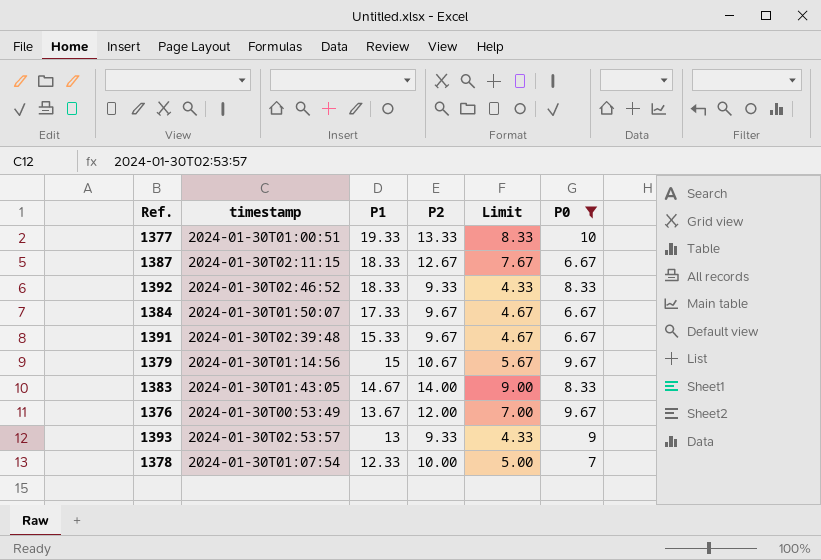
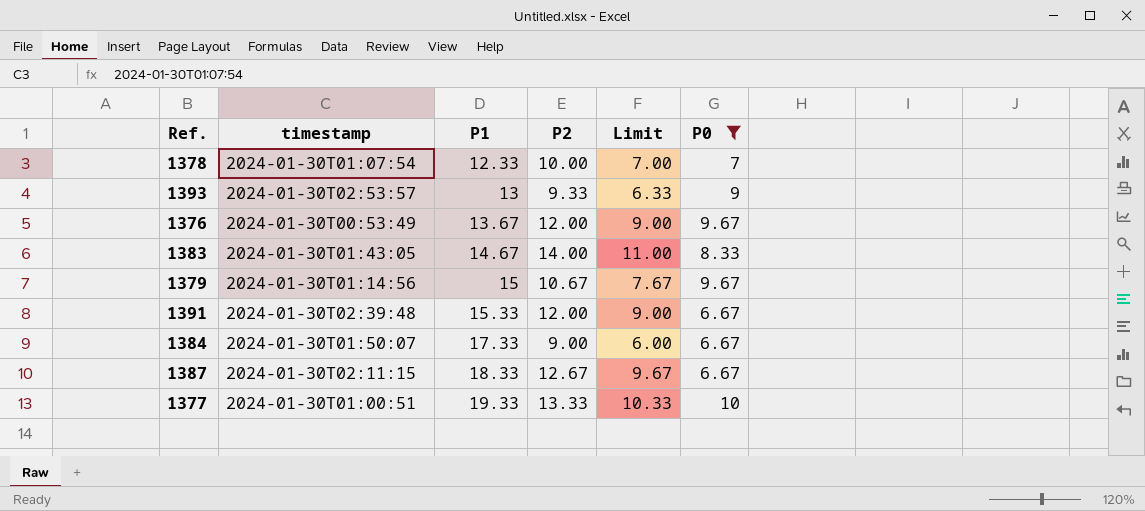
row order: P1 descending -> P1 ascending
column Limit | formula: [P2] - 5 -> [P2] - 3
row 1392: 2024-01-30T02:46:52 | 18.33 | 9.33 | 4.33 | 8.33 -> none
1391 | P2: 9.67 -> 12.00
1384 | P2: 9.67 -> 9.00

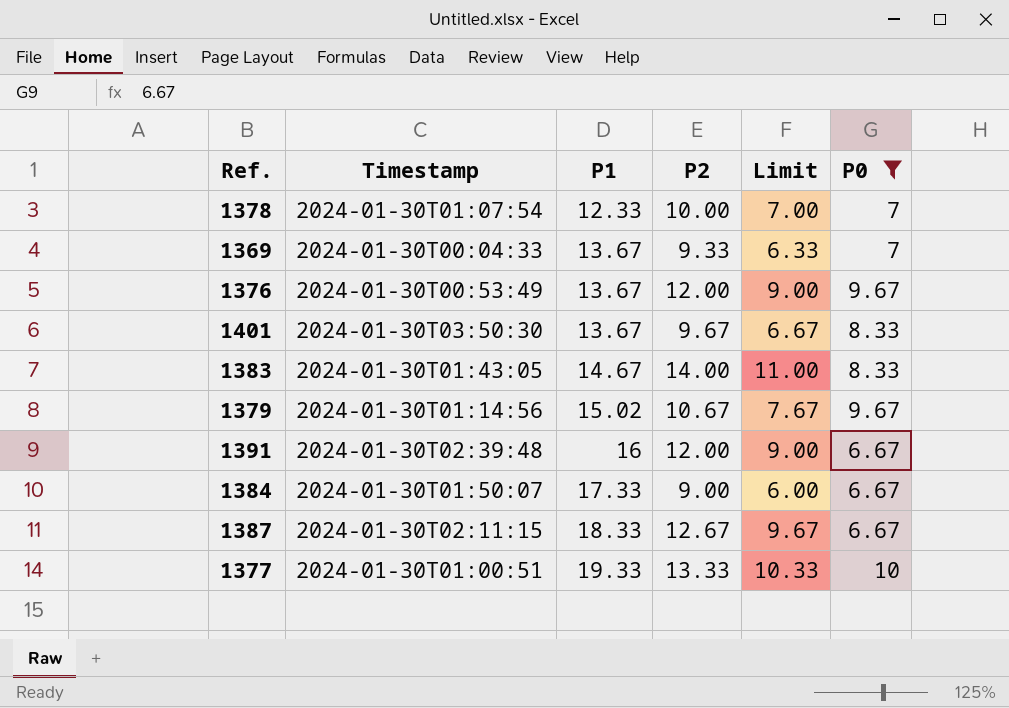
column name: timestamp -> Timestamp
row 1393: 2024-01-30T02:53:57 | 13 | 9.33 | 6.33 | 9 -> none
row 1369: none -> 2024-01-30T00:04:33 | 13.67 | 9.33 | 6.33 | 7
row 1401: none -> 2024-01-30T03:50:30 | 13.67 | 9.67 | 6.67 | 8.33
1379 | P1: 15 -> 15.02
1391 | P1: 15.33 -> 16

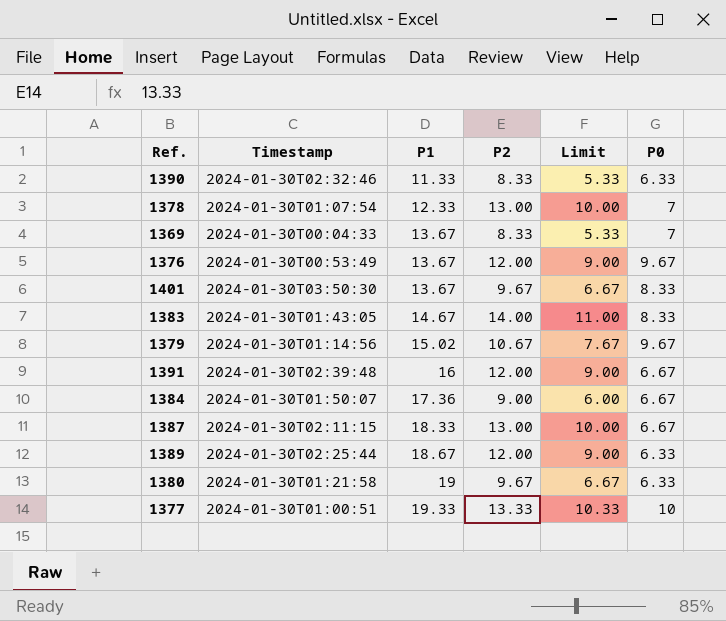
filter: P0 != 6.33 -> none
1378 | P2: 10.00 -> 13.00
1378 | Limit: 7.00 -> 10.00
1369 | P2: 9.33 -> 8.33
1369 | Limit: 6.33 -> 5.33
1384 | P1: 17.33 -> 17.36
1387 | P2: 12.67 -> 13.00
1387 | Limit: 9.67 -> 10.00

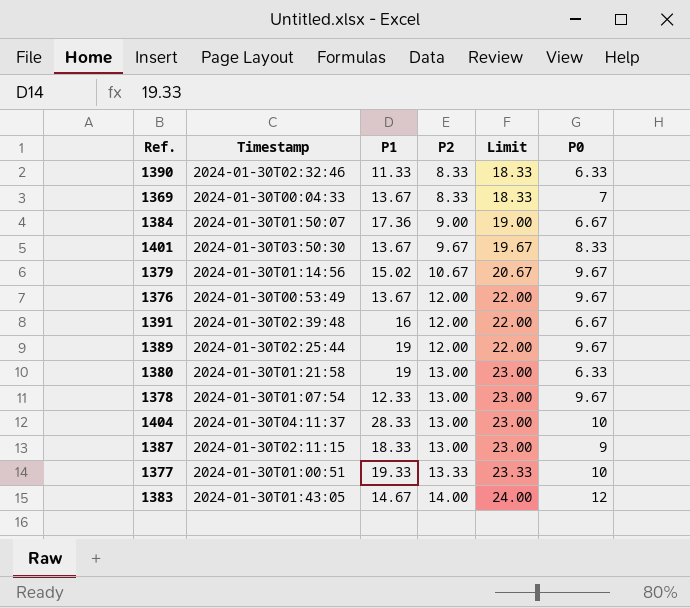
row order: P1 ascending -> P2 ascending
column Limit | formula: [P2] - 3 -> [P2] + 10
1389 | P1: 18.67 -> 19
1389 | P0: 6.33 -> 9.67
1380 | P2: 9.67 -> 13.00
1378 | P0: 7 -> 9.67
row 1404: none -> 2024-01-30T04:11:37 | 28.33 | 13.00 | 23.00 | 10
1387 | P0: 6.67 -> 9
1383 | P0: 8.33 -> 12

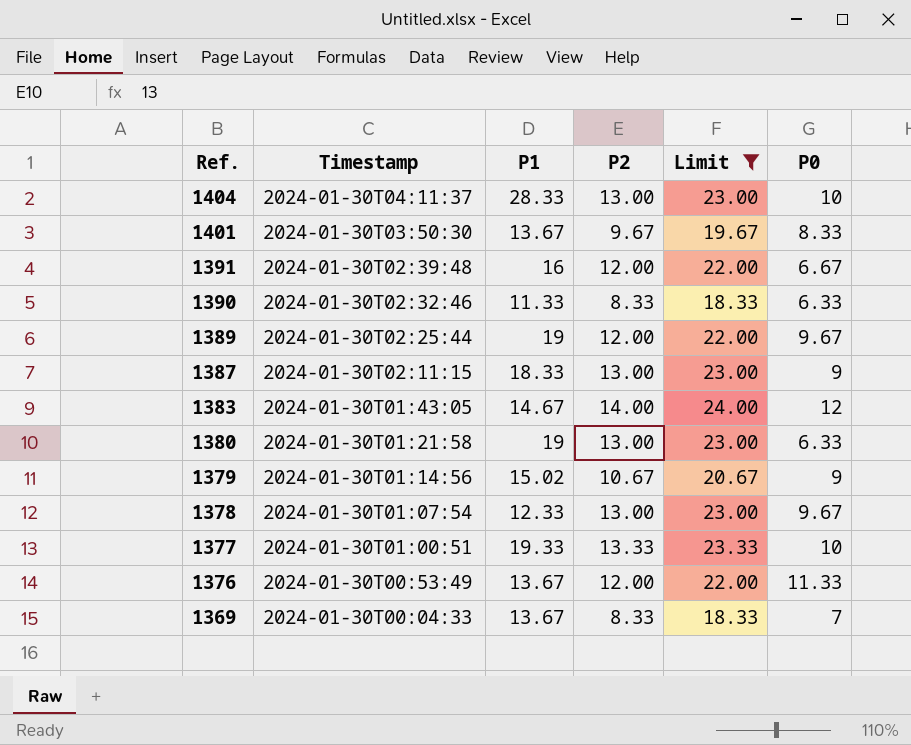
filter: none -> Limit != 19.00
row order: P2 ascending -> Ref. descending
1379 | P0: 9.67 -> 9
1376 | P0: 9.67 -> 11.33

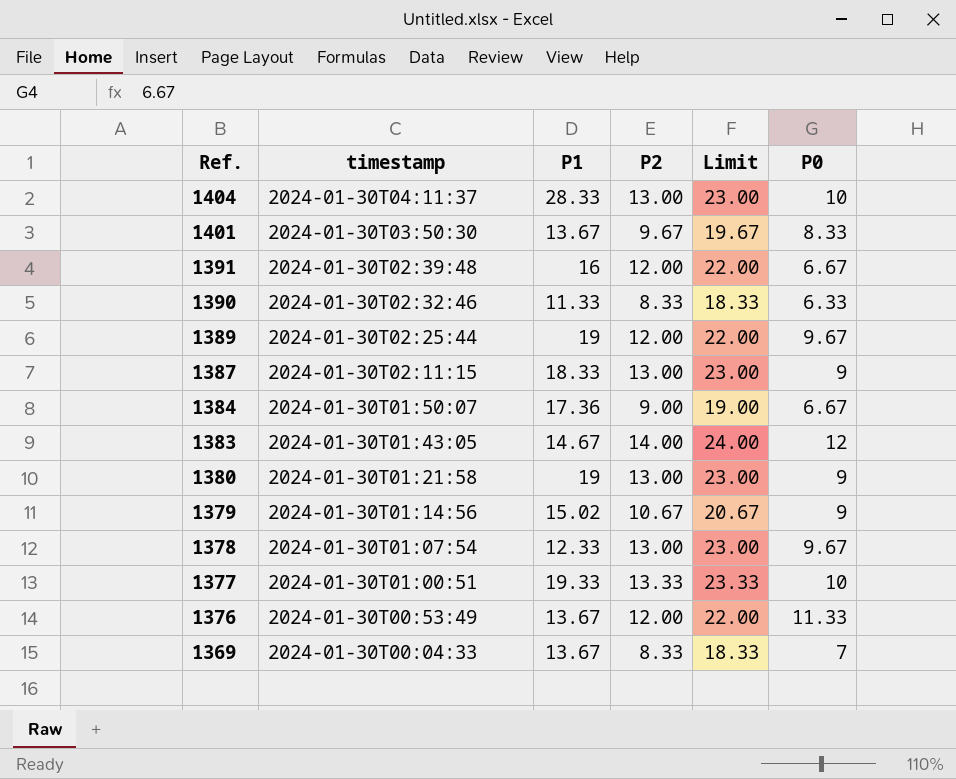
filter: Limit != 19.00 -> none
column name: Timestamp -> timestamp
1380 | P0: 6.33 -> 9

